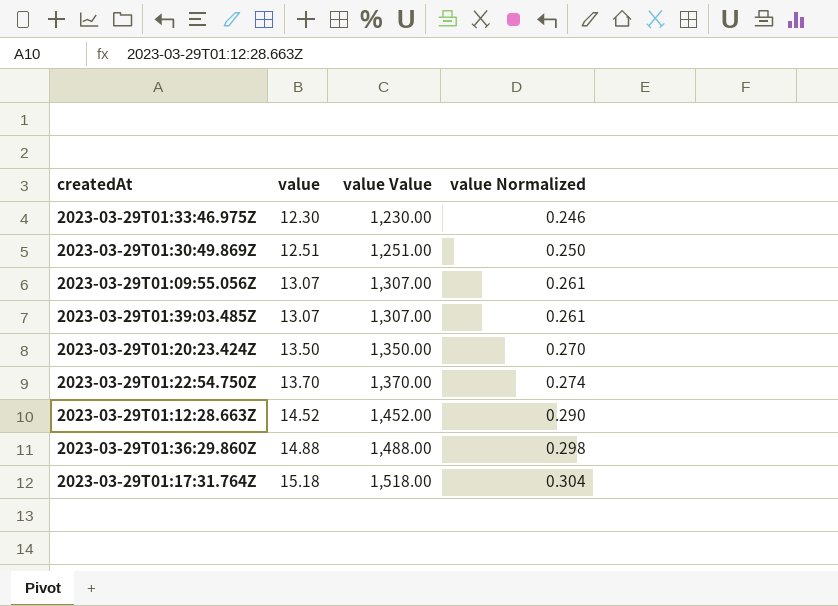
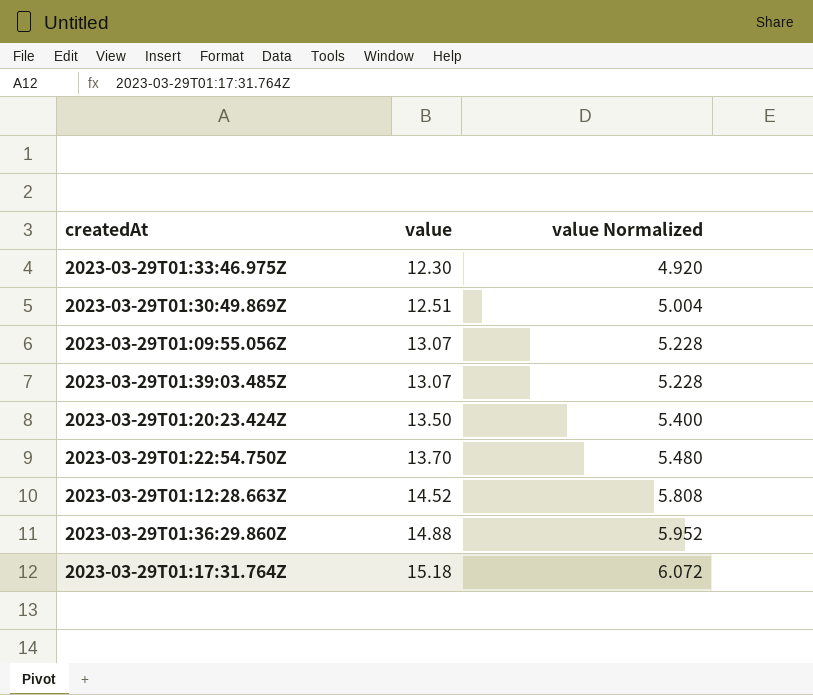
column value Value | formula: [value] * 100 -> none
column value Normalized | formula: [value] * 0.02 -> [value] * 0.4

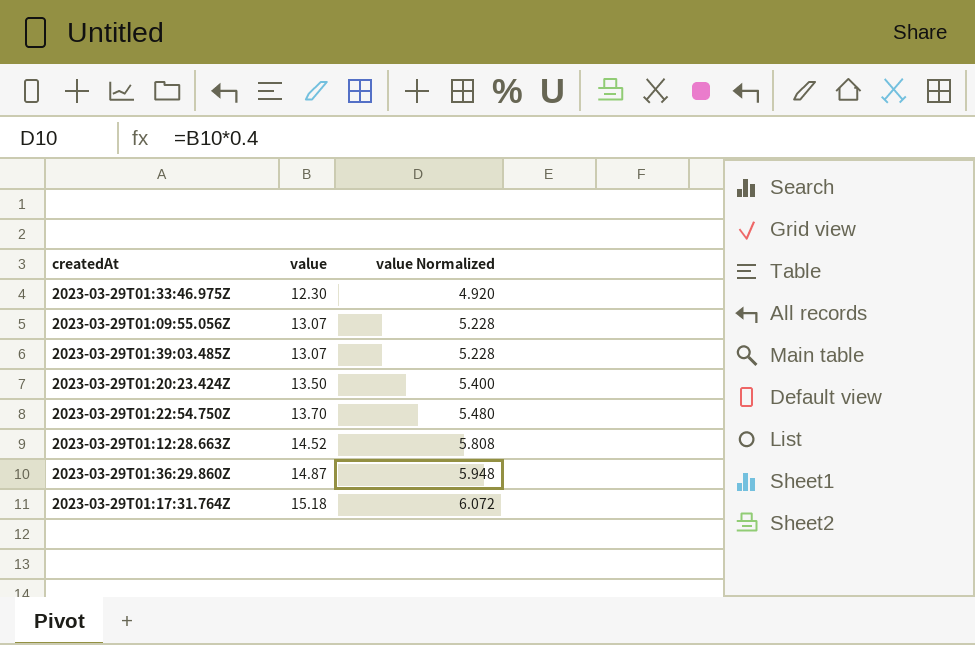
row 2023-03-29T01:30:49.869Z: 12.51 | 5.004 -> none
2023-03-29T01:36:29.860Z | value: 14.88 -> 14.87
2023-03-29T01:36:29.860Z | value Normalized: 5.952 -> 5.948

